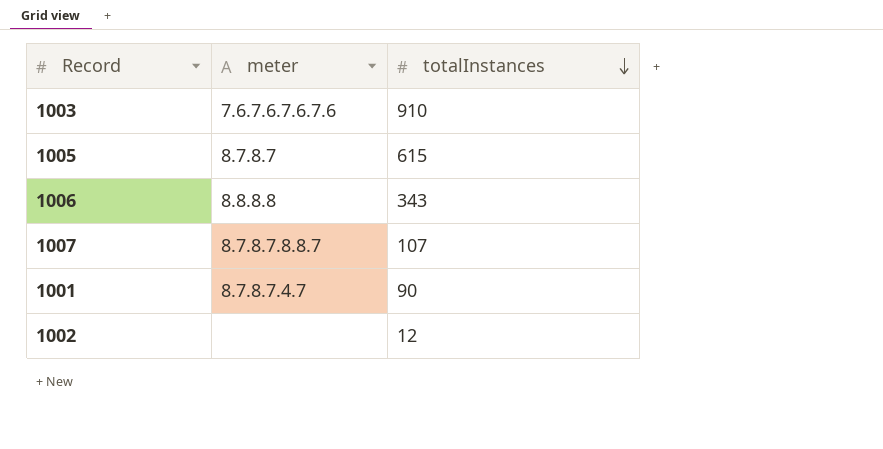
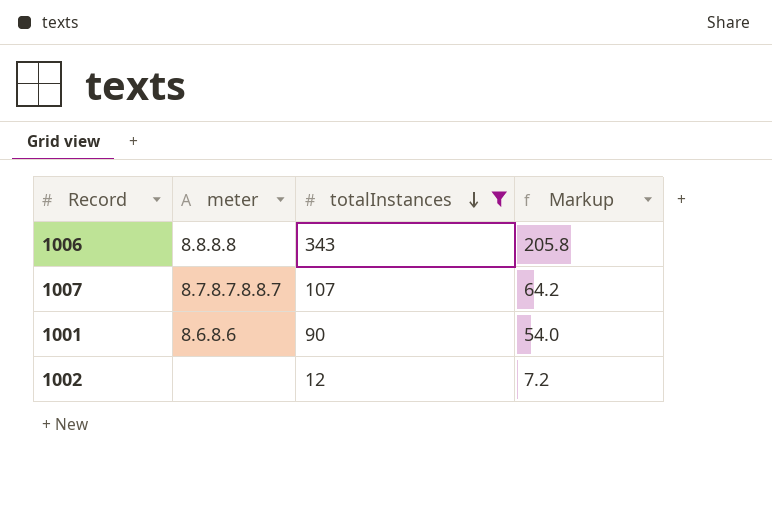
filter: none -> totalInstances <= 343
column Markup | formula: none -> [totalInstances] * 0.6
1001 | meter: 8.7.8.7.4.7 -> 8.6.8.6

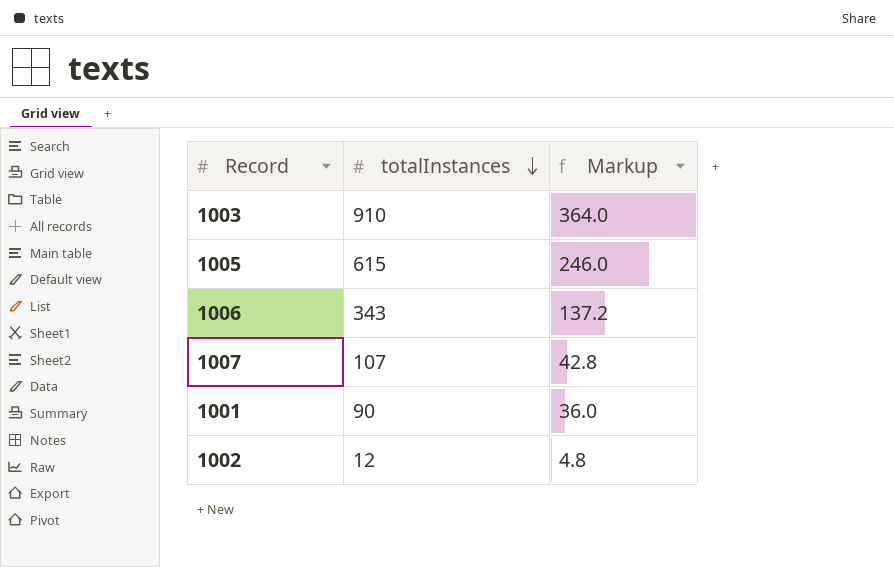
filter: totalInstances <= 343 -> none
column meter | position: 2 -> none
column Markup | formula: [totalInstances] * 0.6 -> [totalInstances] * 0.4

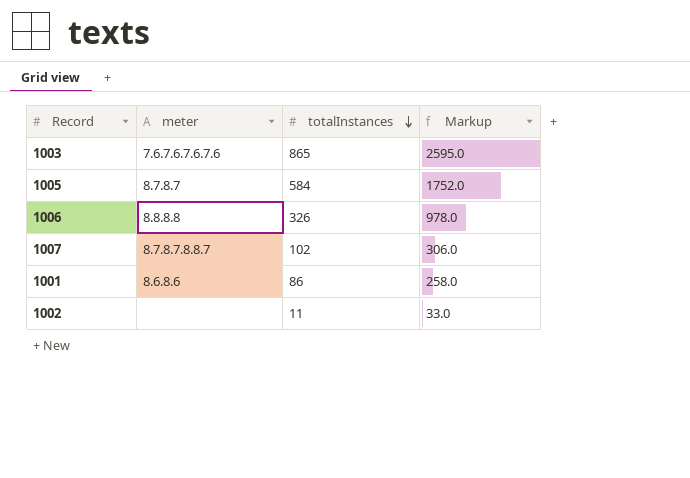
column meter | position: none -> 2
column Markup | formula: [totalInstances] * 0.4 -> [totalInstances] * 3
1003 | totalInstances: 910 -> 865
1005 | totalInstances: 615 -> 584
1006 | totalInstances: 343 -> 326
1007 | totalInstances: 107 -> 102
1001 | totalInstances: 90 -> 86
1002 | totalInstances: 12 -> 11

